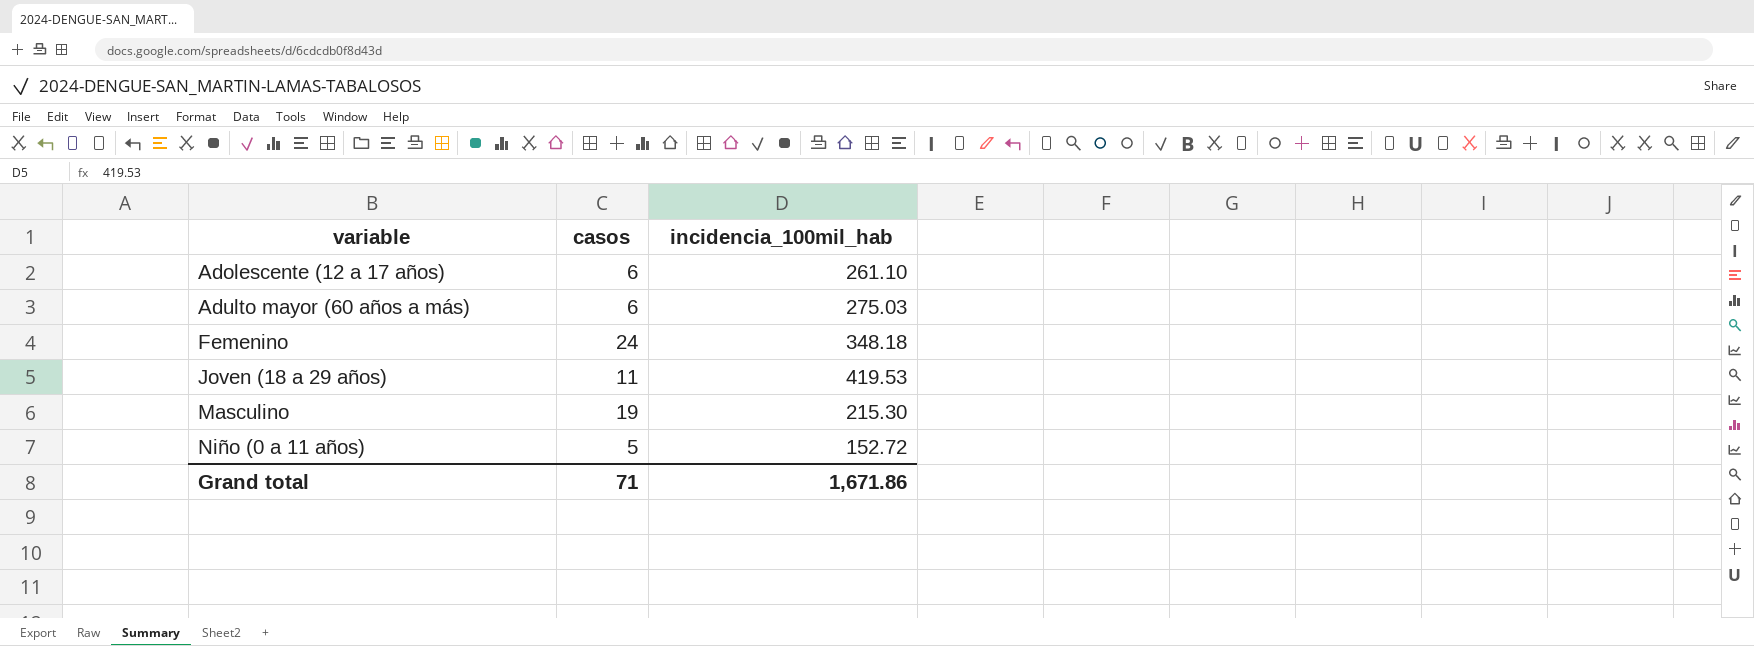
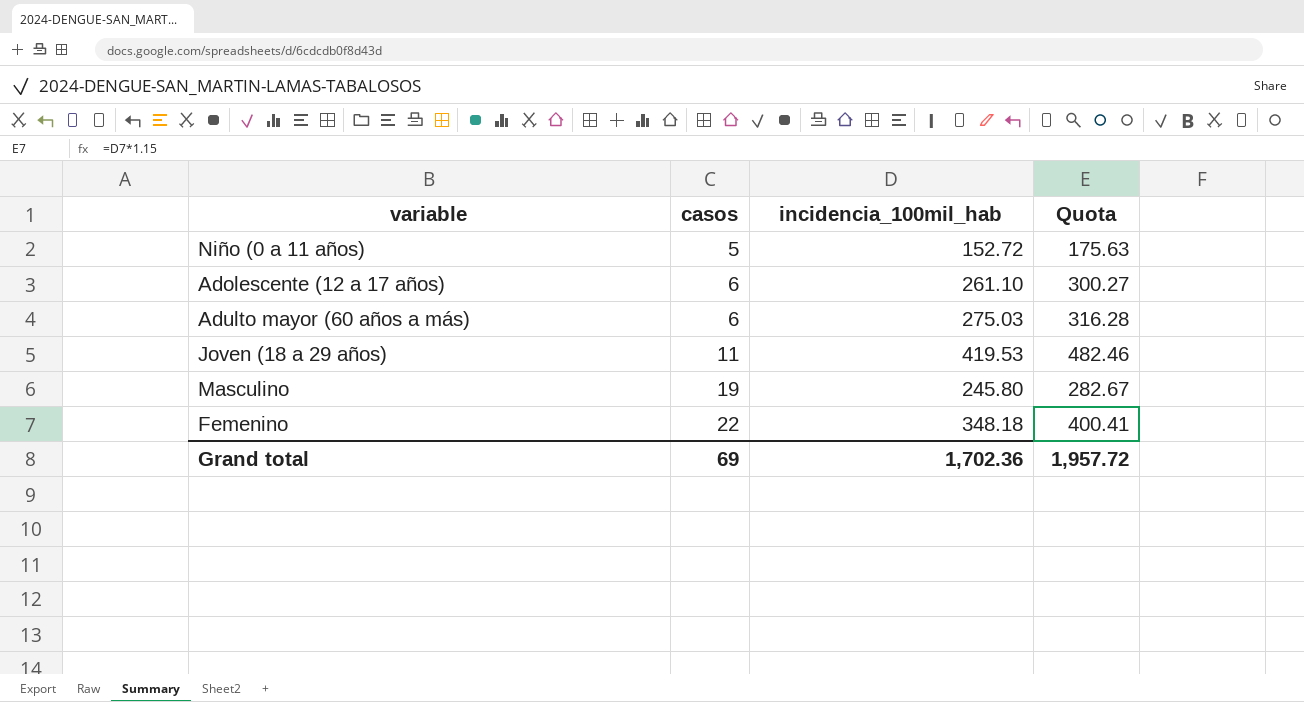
row order: variable ascending -> casos ascending
column Quota | formula: none -> [incidencia_100mil_hab] * 1.15
Masculino | incidencia_100mil_hab: 215.30 -> 245.80
Femenino | casos: 24 -> 22
Grand total | casos: 71 -> 69
Grand total | incidencia_100mil_hab: 1,671.86 -> 1,702.36

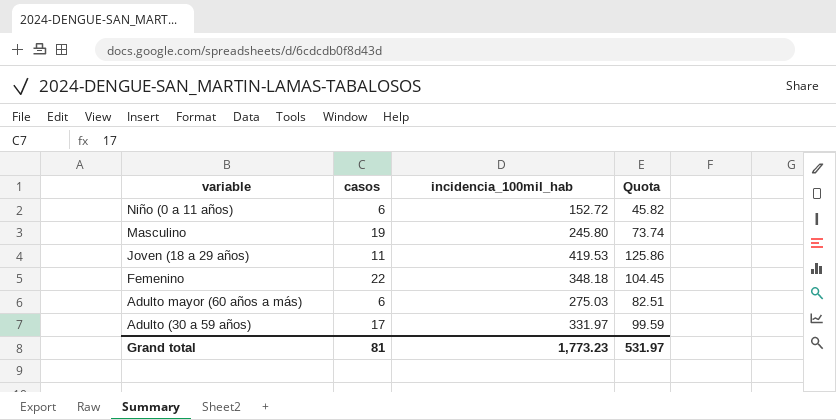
row order: casos ascending -> variable descending
column Quota | formula: [incidencia_100mil_hab] * 1.15 -> [incidencia_100mil_hab] * 0.3
row Adolescente (12 a 17 años): 6 | 261.10 | 300.27 -> none
Niño (0 a 11 años) | casos: 5 -> 6
row Adulto (30 a 59 años): none -> 17 | 331.97 | 99.59
Grand total | casos: 69 -> 81
Grand total | incidencia_100mil_hab: 1,702.36 -> 1,773.23
Grand total | Quota: 1,957.72 -> 531.97

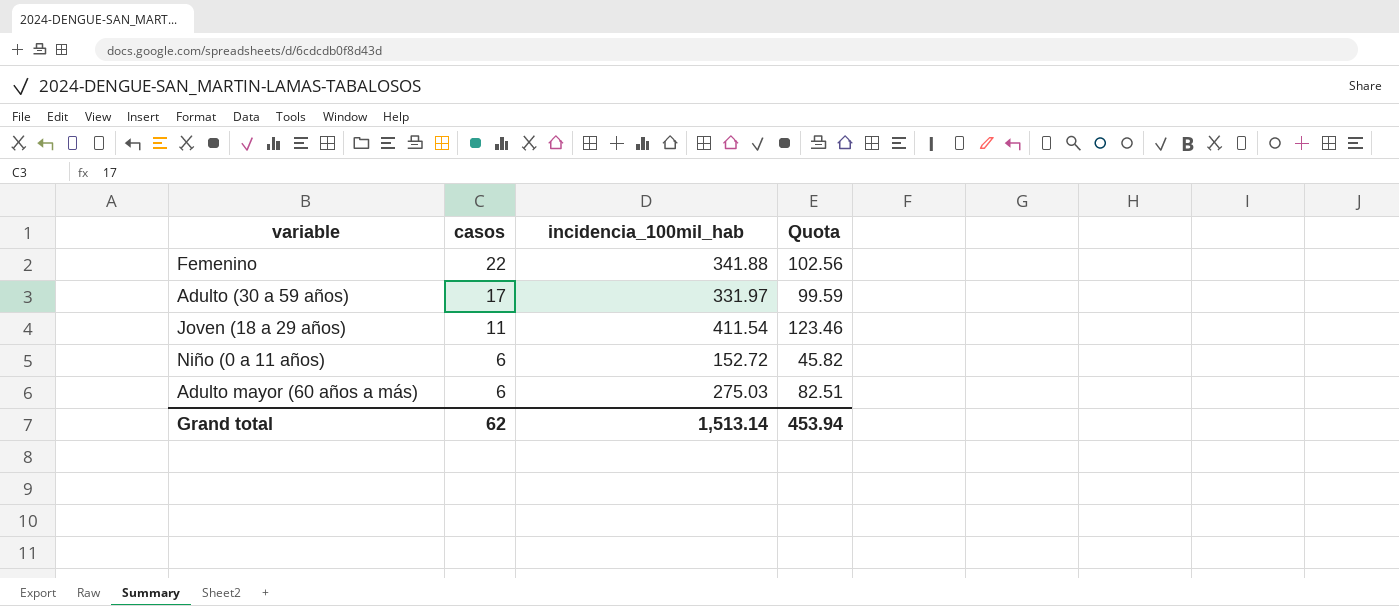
row order: variable descending -> casos descending
row Masculino: 19 | 245.80 | 73.74 -> none
Femenino | incidencia_100mil_hab: 348.18 -> 341.88
Femenino | Quota: 104.45 -> 102.56
Joven (18 a 29 años) | incidencia_100mil_hab: 419.53 -> 411.54
Joven (18 a 29 años) | Quota: 125.86 -> 123.46
Grand total | casos: 81 -> 62
Grand total | incidencia_100mil_hab: 1,773.23 -> 1,513.14
Grand total | Quota: 531.97 -> 453.94

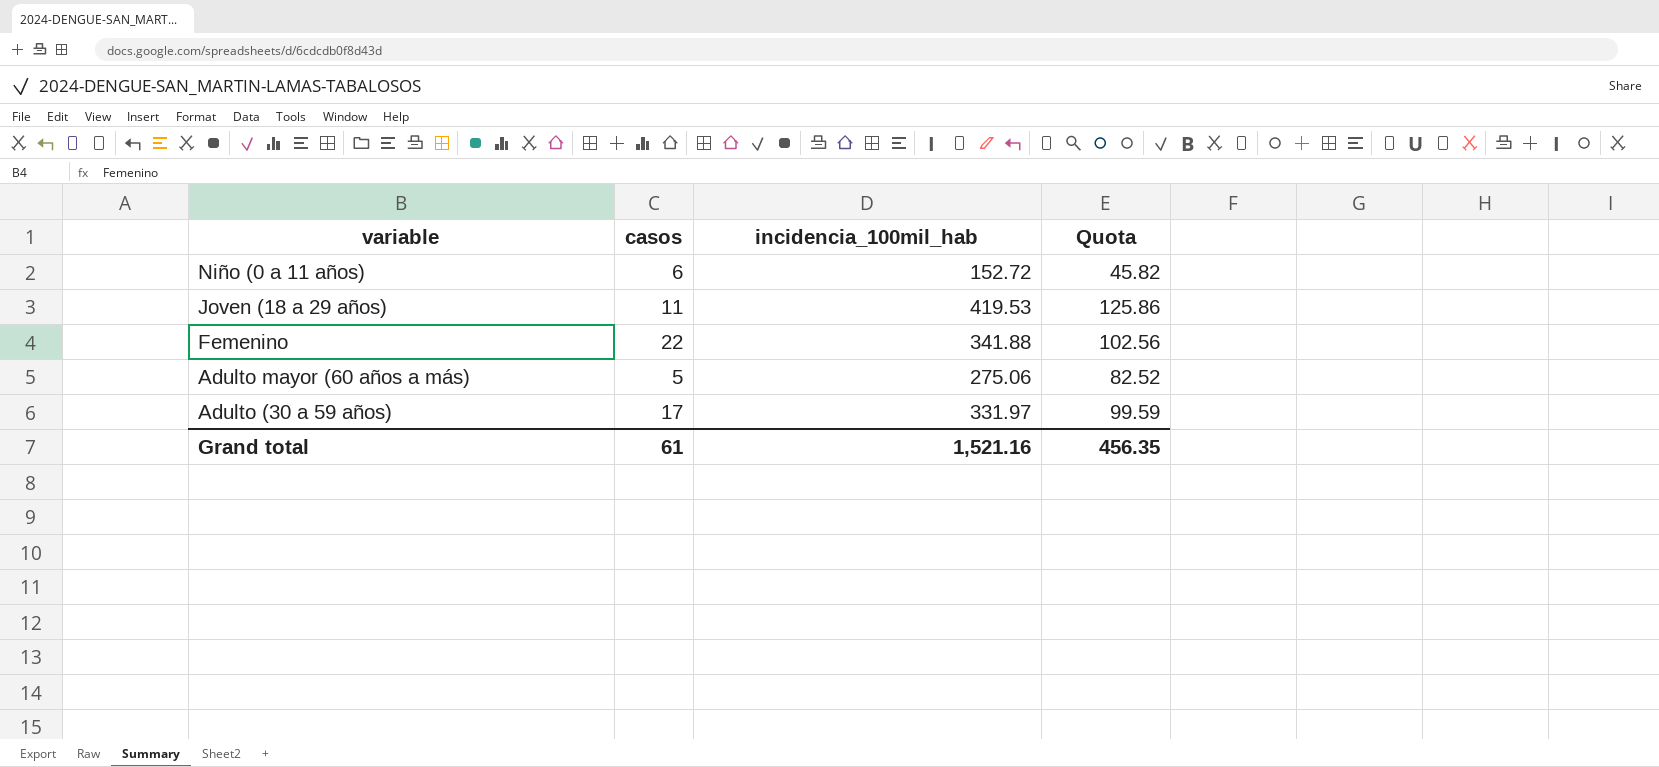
row order: casos descending -> variable descending
Joven (18 a 29 años) | incidencia_100mil_hab: 411.54 -> 419.53
Joven (18 a 29 años) | Quota: 123.46 -> 125.86
Adulto mayor (60 años a más) | casos: 6 -> 5
Adulto mayor (60 años a más) | incidencia_100mil_hab: 275.03 -> 275.06
Adulto mayor (60 años a más) | Quota: 82.51 -> 82.52
Grand total | casos: 62 -> 61
Grand total | incidencia_100mil_hab: 1,513.14 -> 1,521.16
Grand total | Quota: 453.94 -> 456.35

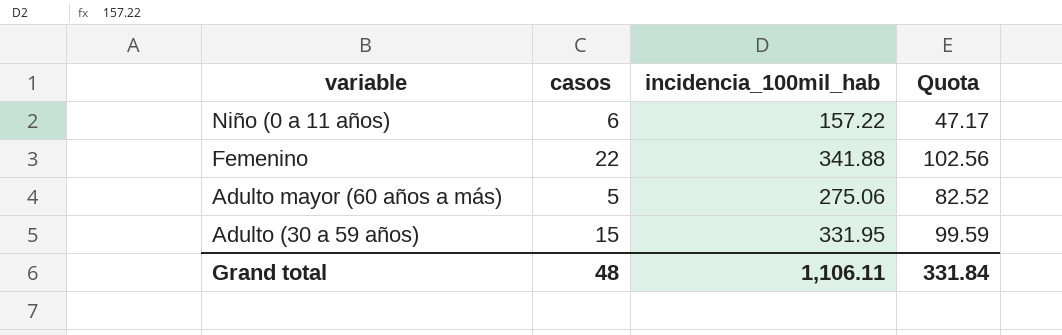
row Joven (18 a 29 años): 11 | 419.53 | 125.86 -> none
Niño (0 a 11 años) | incidencia_100mil_hab: 152.72 -> 157.22
Niño (0 a 11 años) | Quota: 45.82 -> 47.17
Adulto (30 a 59 años) | casos: 17 -> 15
Adulto (30 a 59 años) | incidencia_100mil_hab: 331.97 -> 331.95
Grand total | casos: 61 -> 48
Grand total | incidencia_100mil_hab: 1,521.16 -> 1,106.11
Grand total | Quota: 456.35 -> 331.84

